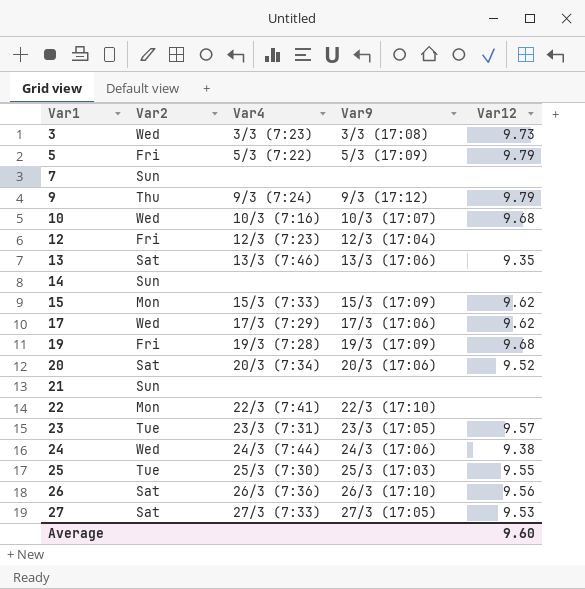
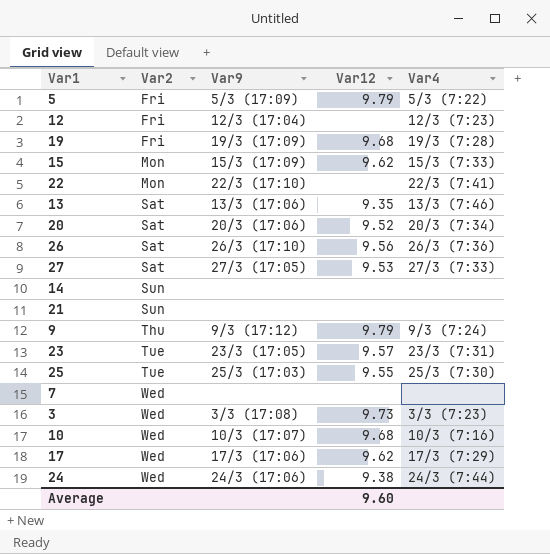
row order: Var1 ascending -> Var2 ascending
column Var4 | position: 3 -> 5
7 | Var2: Sun -> Wed

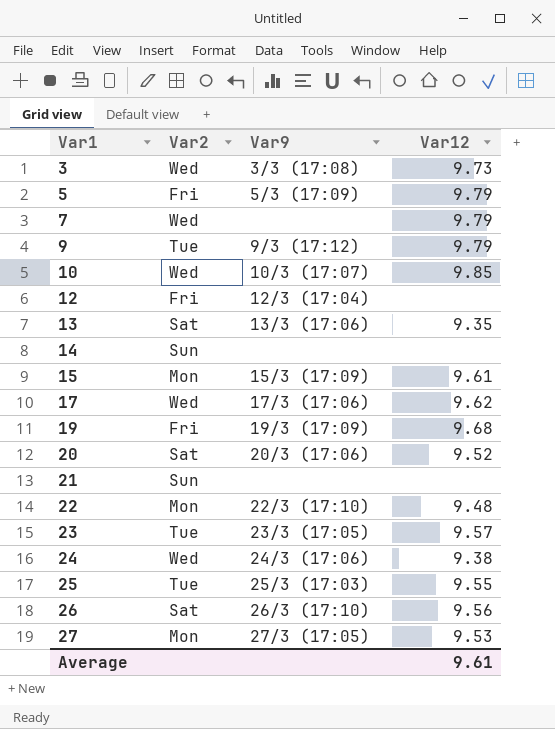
row order: Var2 ascending -> Var1 ascending
column Var4 | position: 5 -> none
7 | Var12: none -> 9.79
9 | Var2: Thu -> Tue
10 | Var12: 9.68 -> 9.85
15 | Var12: 9.62 -> 9.61
22 | Var12: none -> 9.48
27 | Var2: Sat -> Mon
Average | Var12: 9.60 -> 9.61

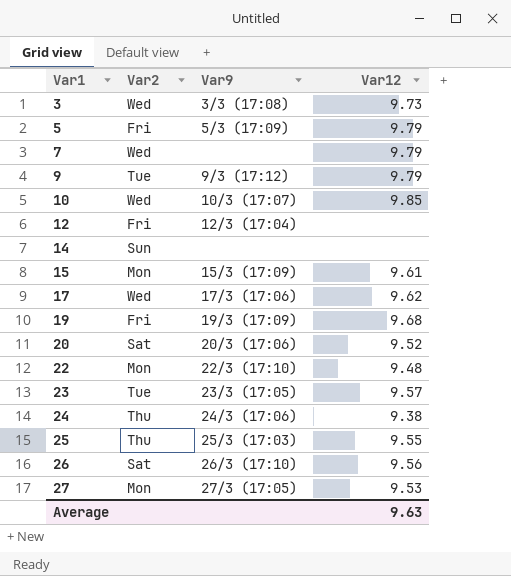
row 13: Sat | 13/3 (17:06) | 9.35 -> none
row 21: Sun | none | none -> none
24 | Var2: Wed -> Thu
25 | Var2: Tue -> Thu
Average | Var12: 9.61 -> 9.63

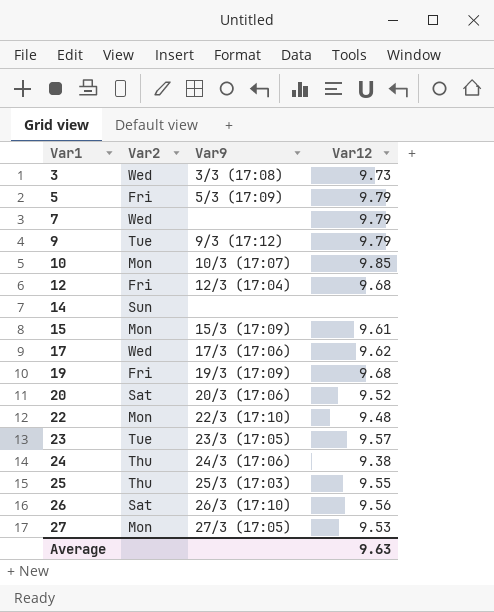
10 | Var2: Wed -> Mon
12 | Var12: none -> 9.68

